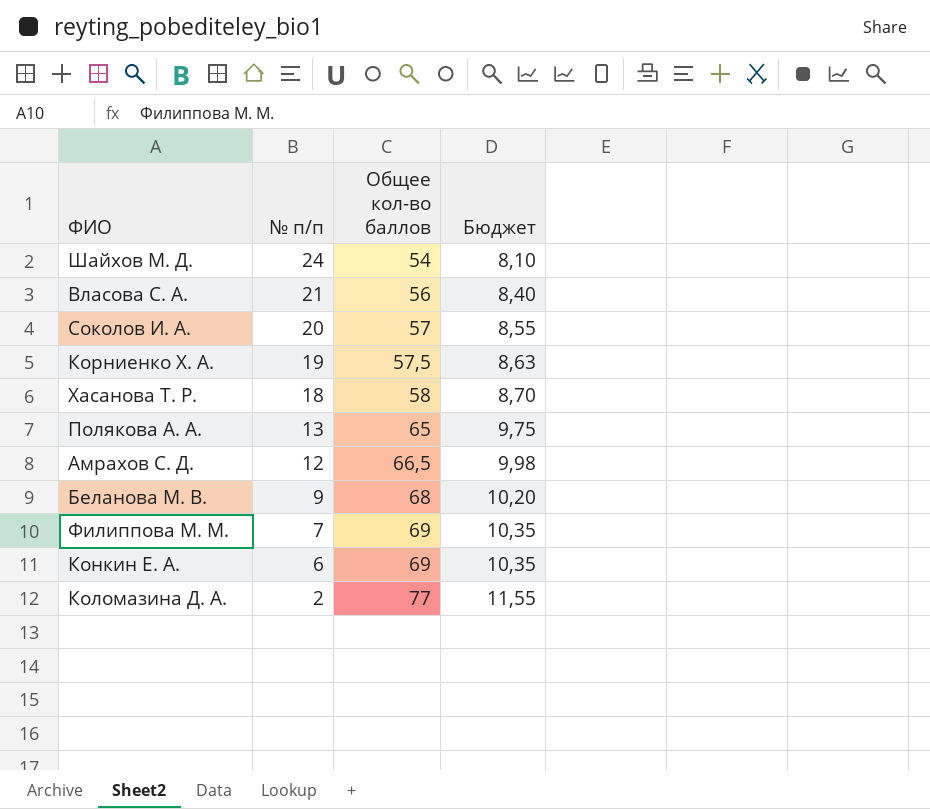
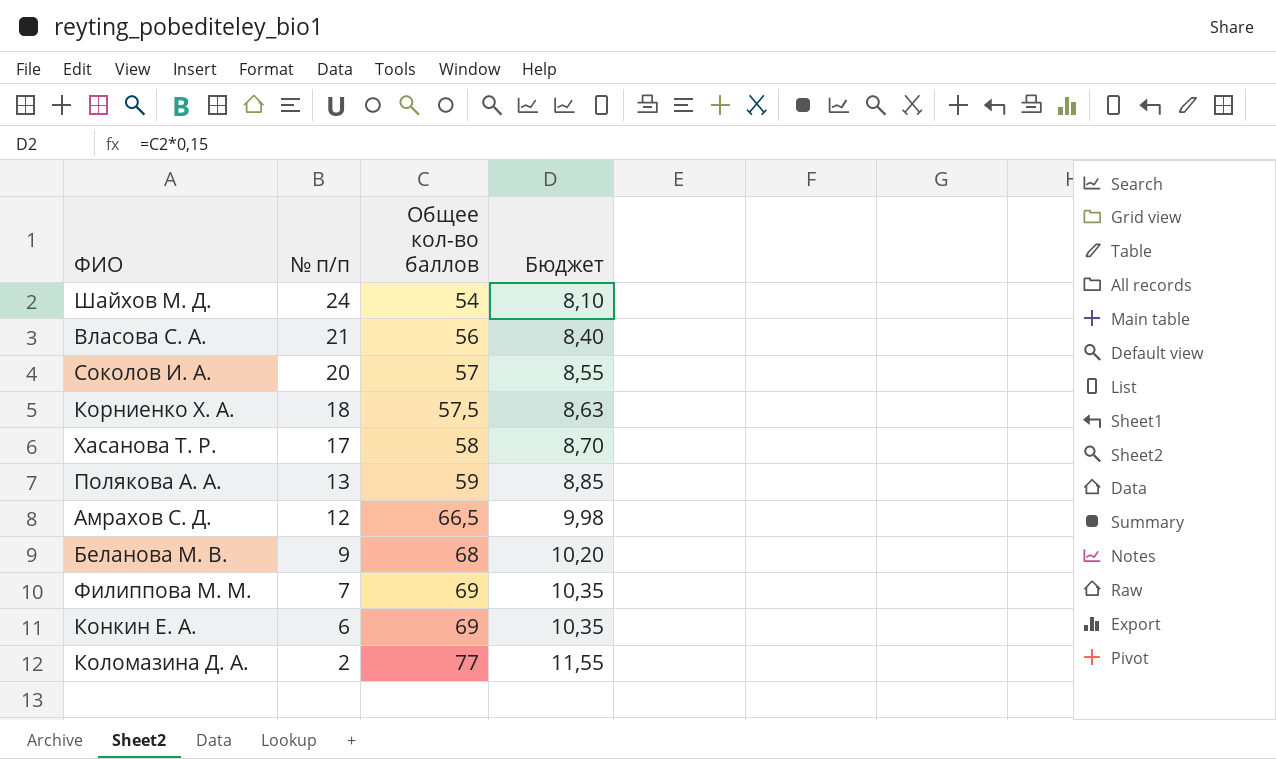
Корниенко Х. А. | № п/п: 19 -> 18
Хасанова Т. Р. | № п/п: 18 -> 17
Полякова А. А. | Общее кол-во баллов: 65 -> 59
Полякова А. А. | Бюджет: 9,75 -> 8,85

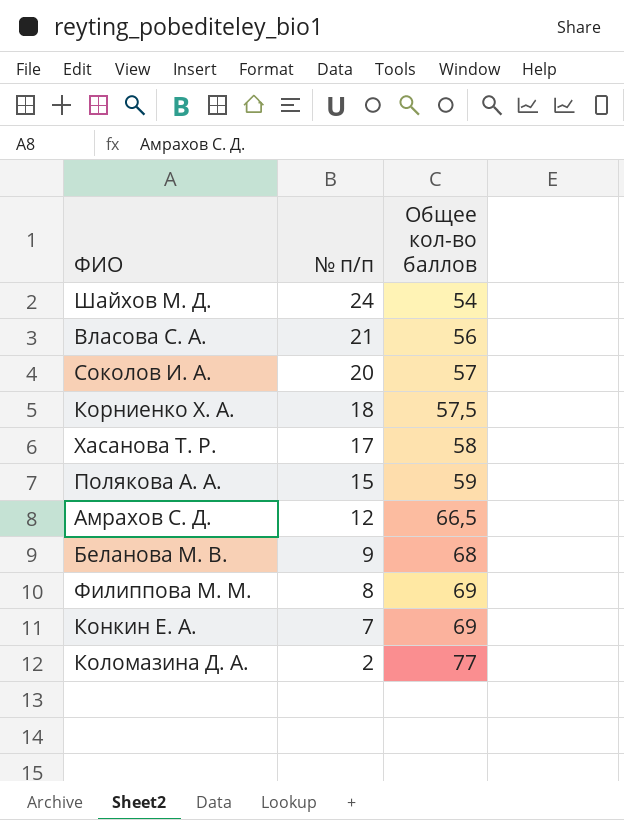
column Бюджет | formula: [Общее кол-во баллов] * 0,15 -> none
Полякова А. А. | № п/п: 13 -> 15
Филиппова М. М. | № п/п: 7 -> 8
Конкин Е. А. | № п/п: 6 -> 7

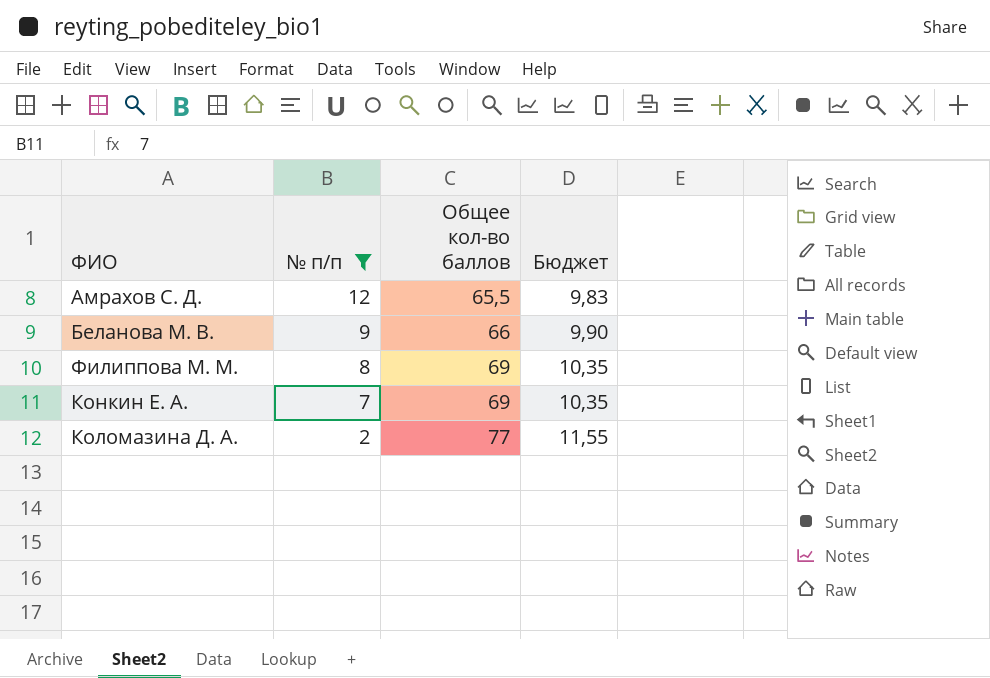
filter: none -> № п/п <= 12
column Бюджет | formula: none -> [Общее кол-во баллов] * 0,15
Амрахов С. Д. | Общее кол-во баллов: 66,5 -> 65,5
Беланова М. В. | Общее кол-во баллов: 68 -> 66

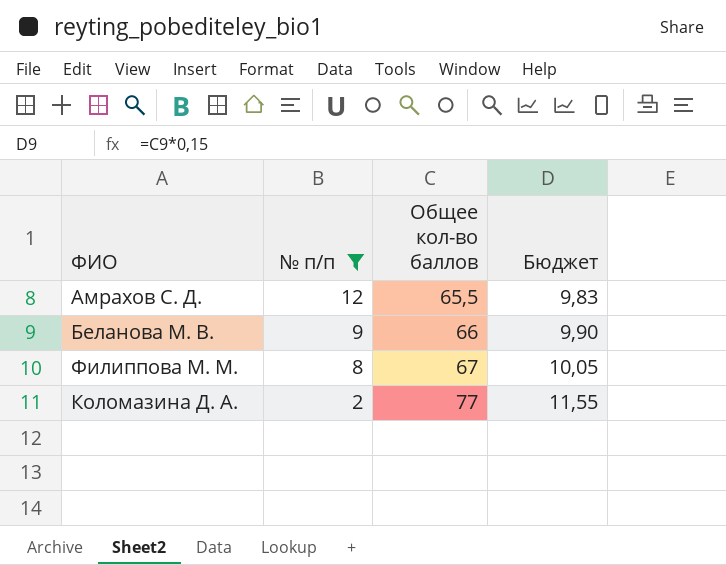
row Конкин Е. А.: 7 | 69 | 10,35 -> none
Филиппова М. М. | Общее кол-во баллов: 69 -> 67
Филиппова М. М. | Бюджет: 10,35 -> 10,05

